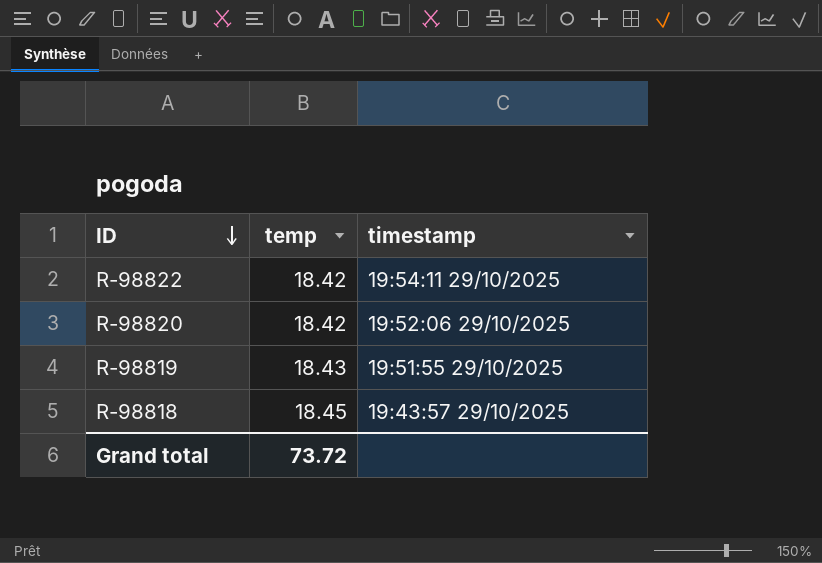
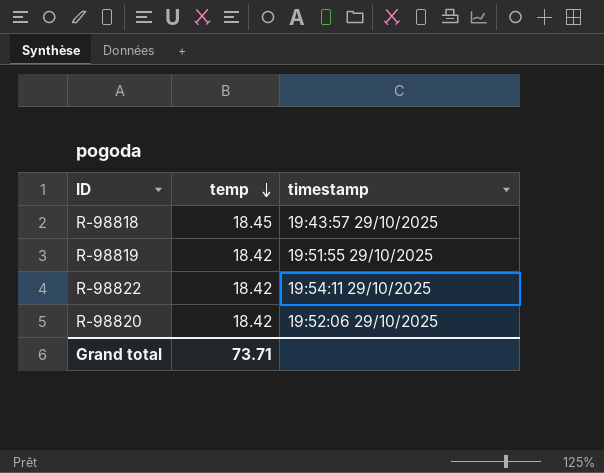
row order: ID descending -> temp descending
R-98819 | temp: 18.43 -> 18.42
Grand total | temp: 73.72 -> 73.71

